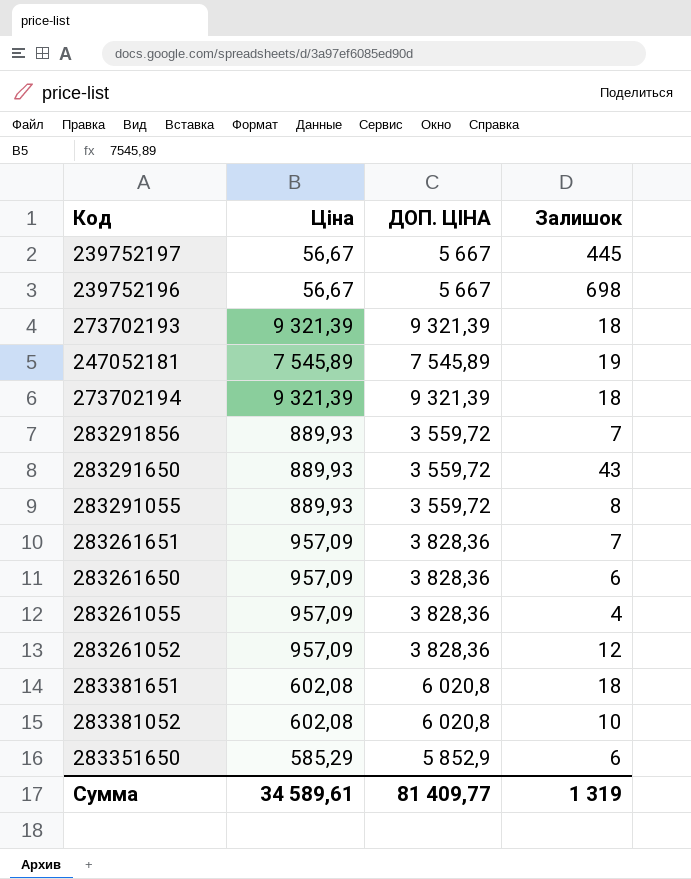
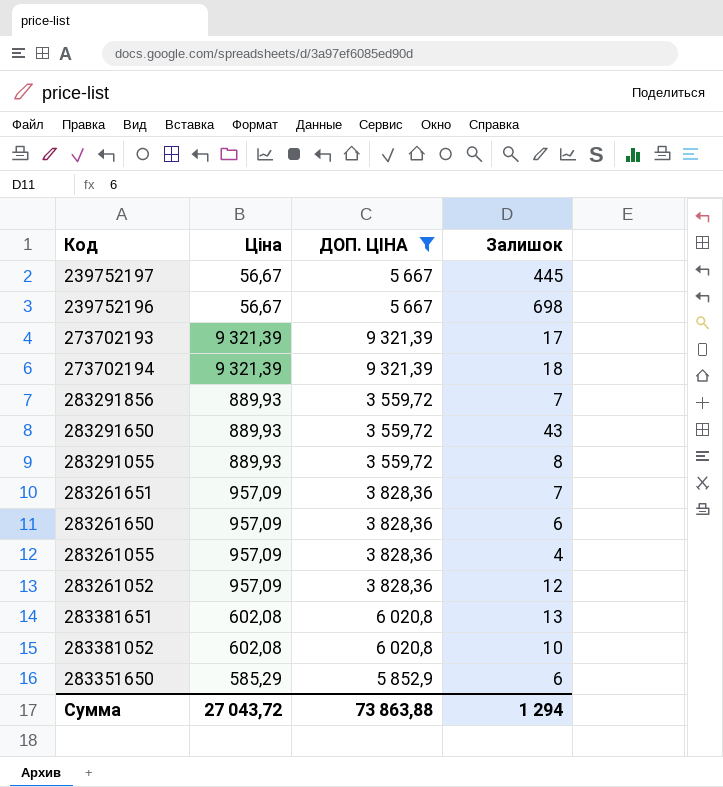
filter: none -> ДОП. ЦІНА != 7 545,89
273702193 | Залишок: 18 -> 17
283381651 | Залишок: 18 -> 13
Сумма | Ціна: 34 589,61 -> 27 043,72
Сумма | ДОП. ЦІНА: 81 409,77 -> 73 863,88
Сумма | Залишок: 1 319 -> 1 294

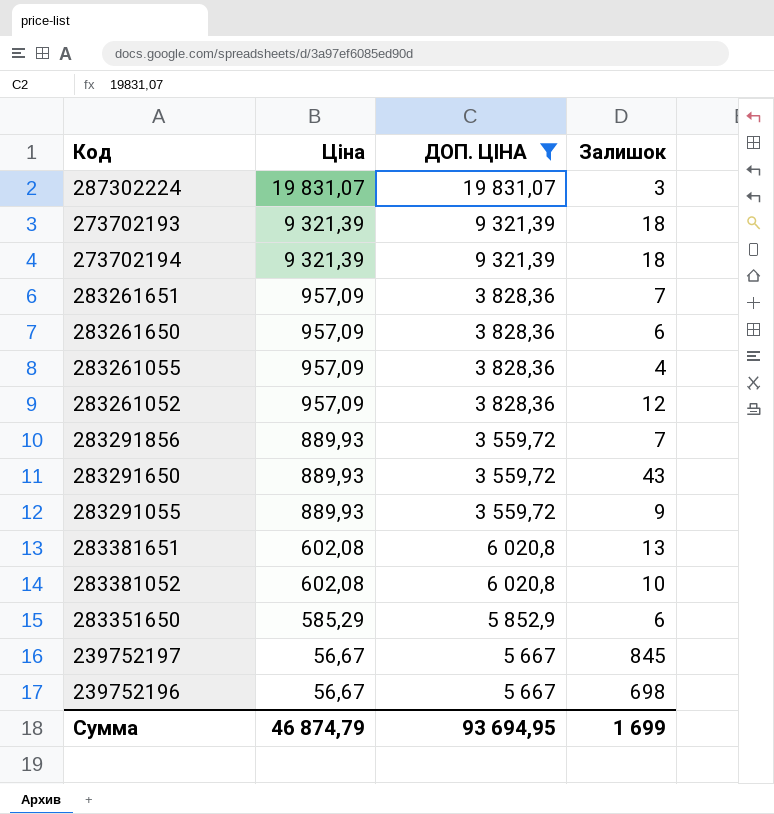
row order: none -> Ціна descending
row 287302224: none -> 19 831,07 | 19 831,07 | 3
273702193 | Залишок: 17 -> 18
283291055 | Залишок: 8 -> 9
239752197 | Залишок: 445 -> 845
Сумма | Ціна: 27 043,72 -> 46 874,79
Сумма | ДОП. ЦІНА: 73 863,88 -> 93 694,95
Сумма | Залишок: 1 294 -> 1 699

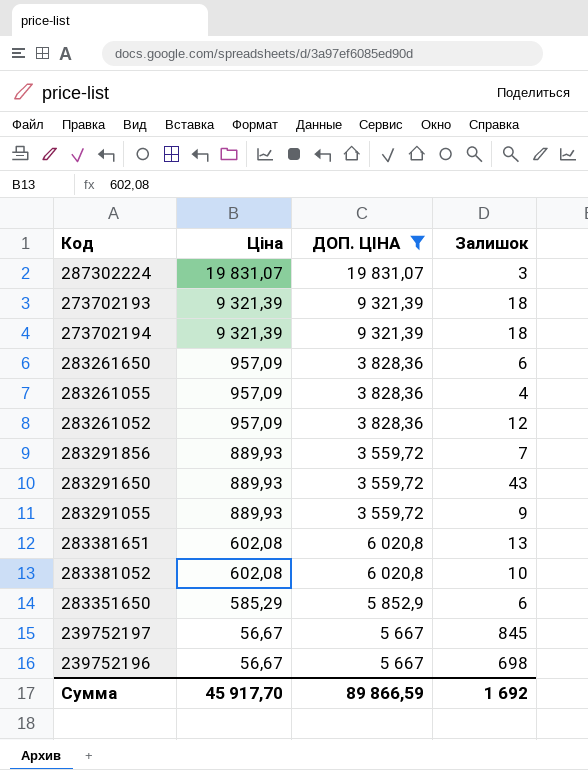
row 283261651: 957,09 | 3 828,36 | 7 -> none
Сумма | Ціна: 46 874,79 -> 45 917,70
Сумма | ДОП. ЦІНА: 93 694,95 -> 89 866,59
Сумма | Залишок: 1 699 -> 1 692

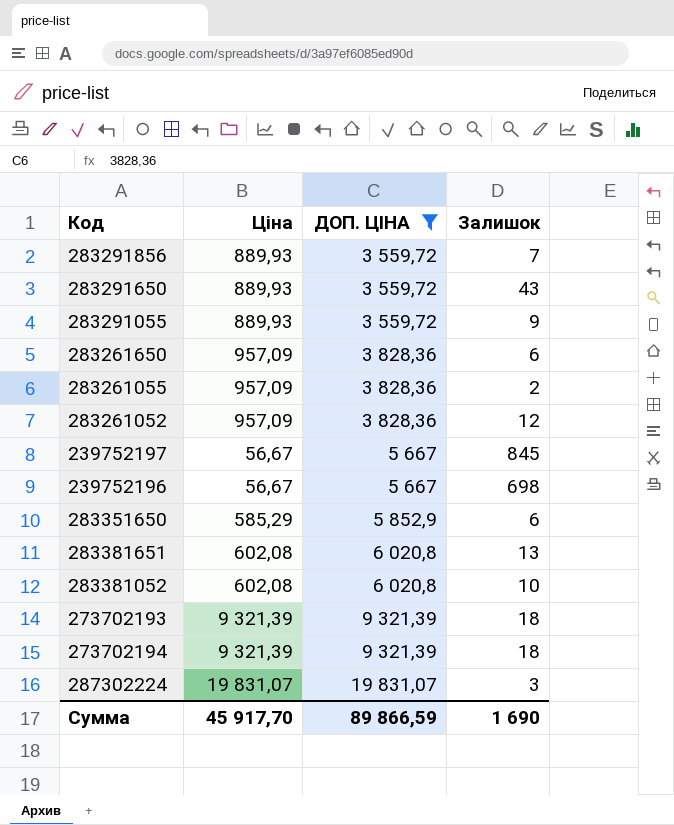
row order: Ціна descending -> ДОП. ЦІНА ascending
283261055 | Залишок: 4 -> 2
Сумма | Залишок: 1 692 -> 1 690

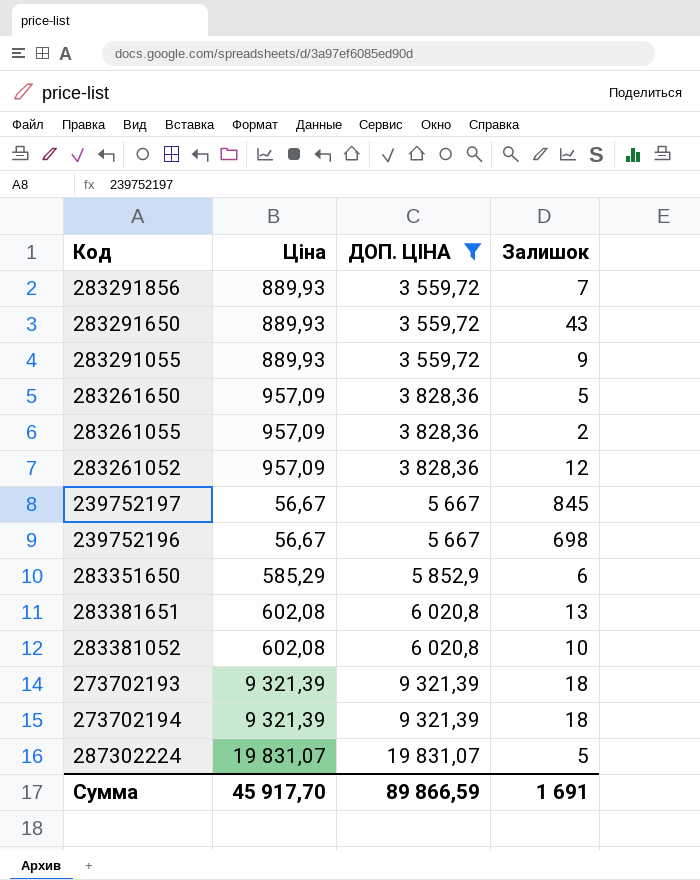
283261650 | Залишок: 6 -> 5
287302224 | Залишок: 3 -> 5
Сумма | Залишок: 1 690 -> 1 691

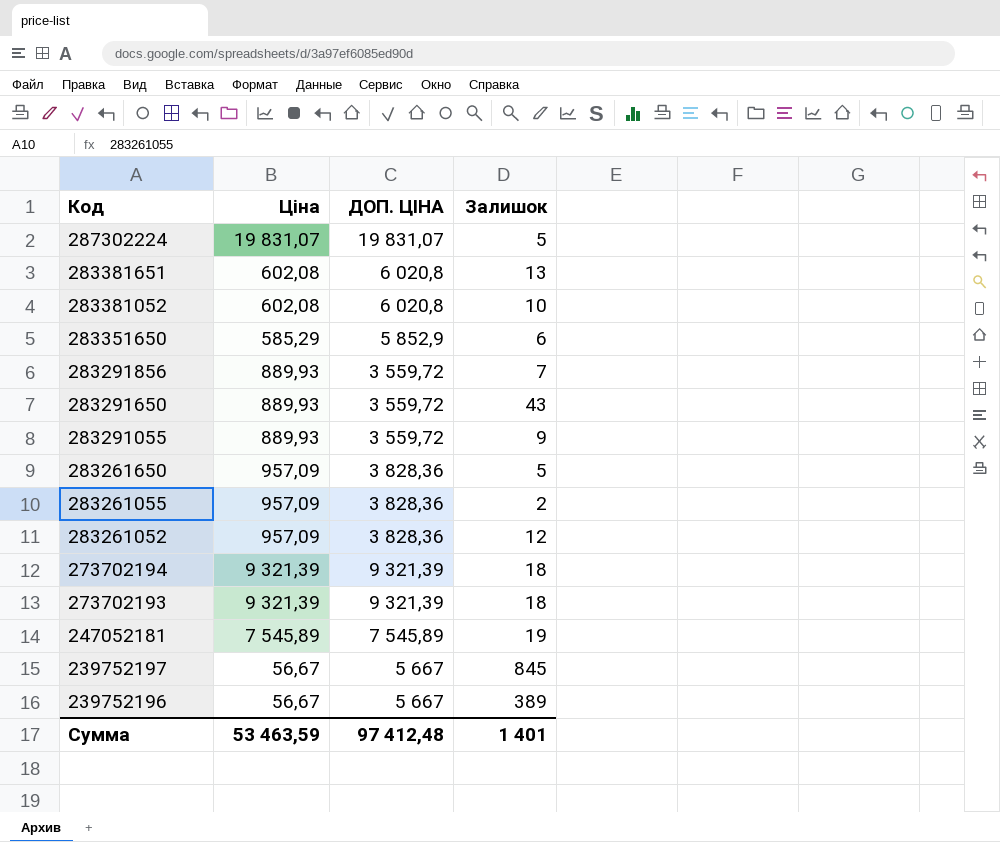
filter: ДОП. ЦІНА != 7 545,89 -> none
row order: ДОП. ЦІНА ascending -> Код descending
239752196 | Залишок: 698 -> 389
Сумма | Ціна: 45 917,70 -> 53 463,59
Сумма | ДОП. ЦІНА: 89 866,59 -> 97 412,48
Сумма | Залишок: 1 691 -> 1 401

